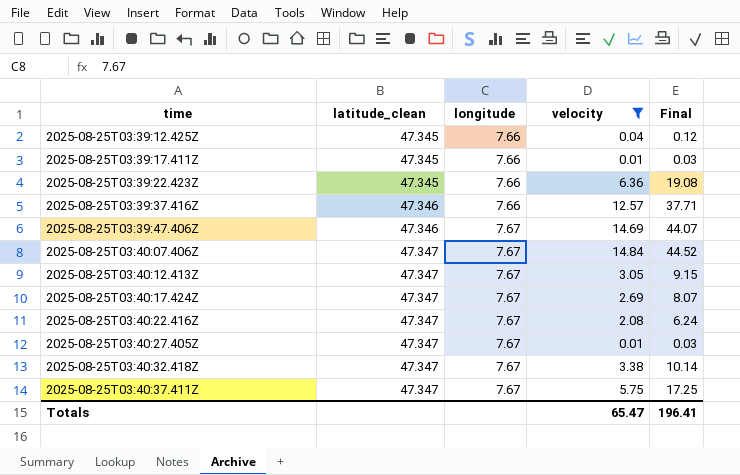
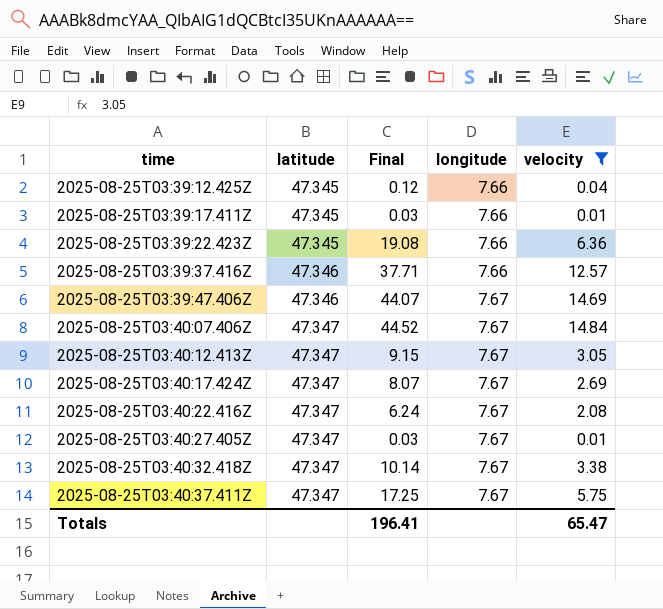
column name: latitude_clean -> latitude
column Final | position: 5 -> 3

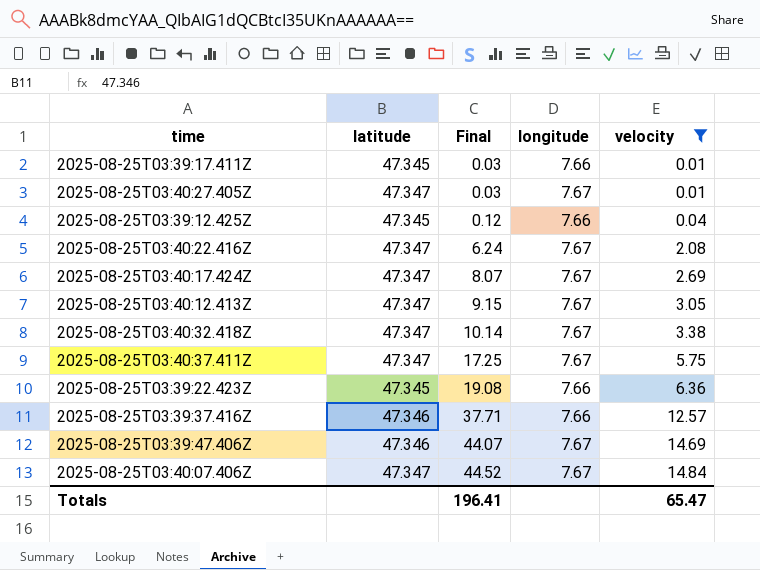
row order: time ascending -> Final ascending

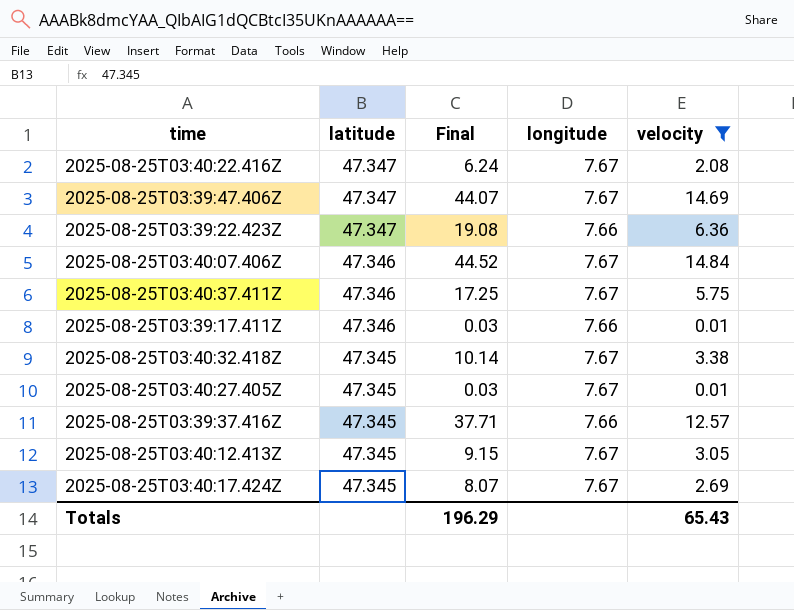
row order: Final ascending -> latitude descending
row 2025-08-25T03:39:12.425Z: 47.345 | 0.12 | 7.66 | 0.04 -> none
2025-08-25T03:39:47.406Z | latitude: 47.346 -> 47.347
2025-08-25T03:39:22.423Z | latitude: 47.345 -> 47.347
2025-08-25T03:40:07.406Z | latitude: 47.347 -> 47.346
2025-08-25T03:40:37.411Z | latitude: 47.347 -> 47.346
2025-08-25T03:39:17.411Z | latitude: 47.345 -> 47.346
2025-08-25T03:40:32.418Z | latitude: 47.347 -> 47.345
2025-08-25T03:40:27.405Z | latitude: 47.347 -> 47.345
2025-08-25T03:39:37.416Z | latitude: 47.346 -> 47.345
2025-08-25T03:40:12.413Z | latitude: 47.347 -> 47.345
2025-08-25T03:40:17.424Z | latitude: 47.347 -> 47.345
Totals | Final: 196.41 -> 196.29
Totals | velocity: 65.47 -> 65.43

